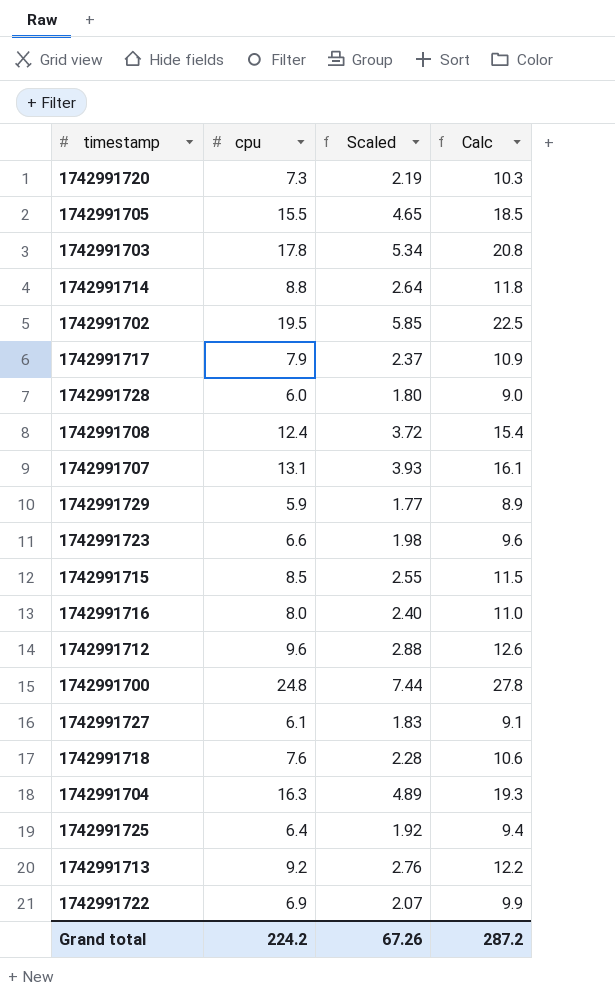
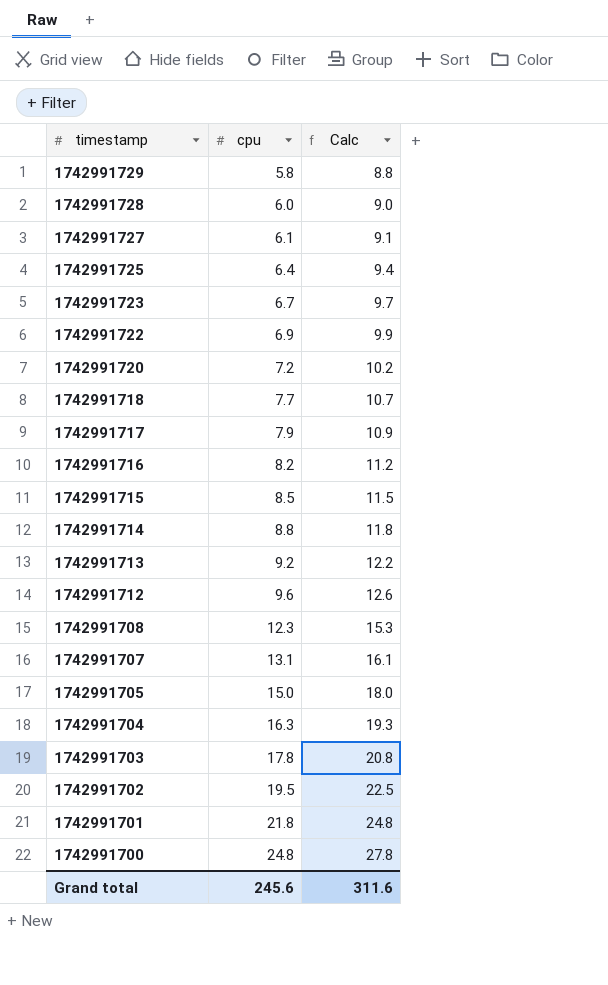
row order: none -> timestamp descending
column Scaled | formula: [cpu] * 0.3 -> none
1742991729 | cpu: 5.9 -> 5.8
1742991729 | Calc: 8.9 -> 8.8
1742991723 | cpu: 6.6 -> 6.7
1742991723 | Calc: 9.6 -> 9.7
1742991720 | cpu: 7.3 -> 7.2
1742991720 | Calc: 10.3 -> 10.2
1742991718 | cpu: 7.6 -> 7.7
1742991718 | Calc: 10.6 -> 10.7
1742991716 | cpu: 8.0 -> 8.2
1742991716 | Calc: 11.0 -> 11.2
1742991708 | cpu: 12.4 -> 12.3
1742991708 | Calc: 15.4 -> 15.3
1742991705 | cpu: 15.5 -> 15.0
1742991705 | Calc: 18.5 -> 18.0
row 1742991701: none -> 21.8 | 24.8
Grand total | cpu: 224.2 -> 245.6
Grand total | Calc: 287.2 -> 311.6

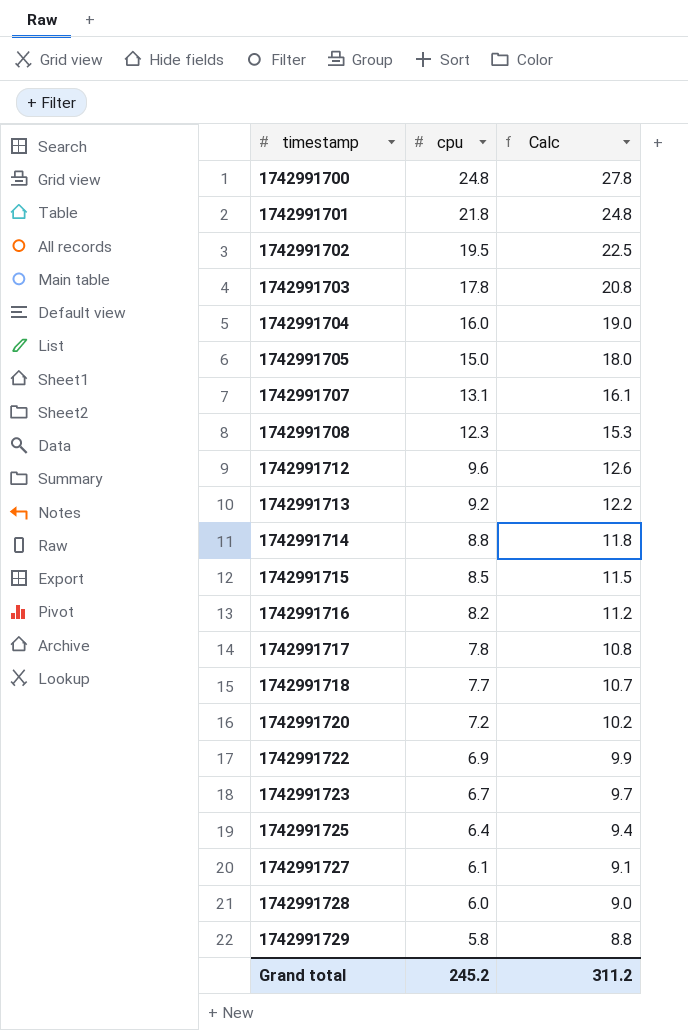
row order: timestamp descending -> timestamp ascending
1742991704 | cpu: 16.3 -> 16.0
1742991704 | Calc: 19.3 -> 19.0
1742991717 | cpu: 7.9 -> 7.8
1742991717 | Calc: 10.9 -> 10.8
Grand total | cpu: 245.6 -> 245.2
Grand total | Calc: 311.6 -> 311.2

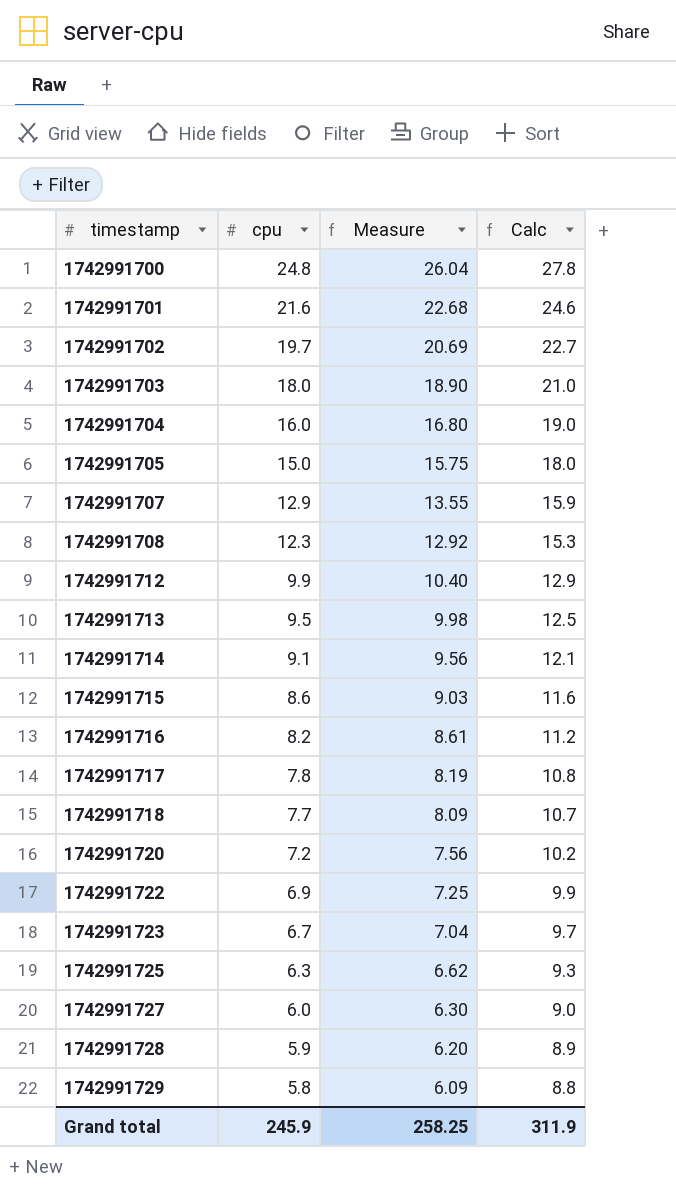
column Measure | formula: none -> [cpu] * 1.05
1742991701 | cpu: 21.8 -> 21.6
1742991701 | Calc: 24.8 -> 24.6
1742991702 | cpu: 19.5 -> 19.7
1742991702 | Calc: 22.5 -> 22.7
1742991703 | cpu: 17.8 -> 18.0
1742991703 | Calc: 20.8 -> 21.0
1742991707 | cpu: 13.1 -> 12.9
1742991707 | Calc: 16.1 -> 15.9
1742991712 | cpu: 9.6 -> 9.9
1742991712 | Calc: 12.6 -> 12.9
1742991713 | cpu: 9.2 -> 9.5
1742991713 | Calc: 12.2 -> 12.5
1742991714 | cpu: 8.8 -> 9.1
1742991714 | Calc: 11.8 -> 12.1
1742991715 | cpu: 8.5 -> 8.6
1742991715 | Calc: 11.5 -> 11.6
1742991725 | cpu: 6.4 -> 6.3
1742991725 | Calc: 9.4 -> 9.3
1742991727 | cpu: 6.1 -> 6.0
1742991727 | Calc: 9.1 -> 9.0
1742991728 | cpu: 6.0 -> 5.9
1742991728 | Calc: 9.0 -> 8.9
Grand total | cpu: 245.2 -> 245.9
Grand total | Calc: 311.2 -> 311.9

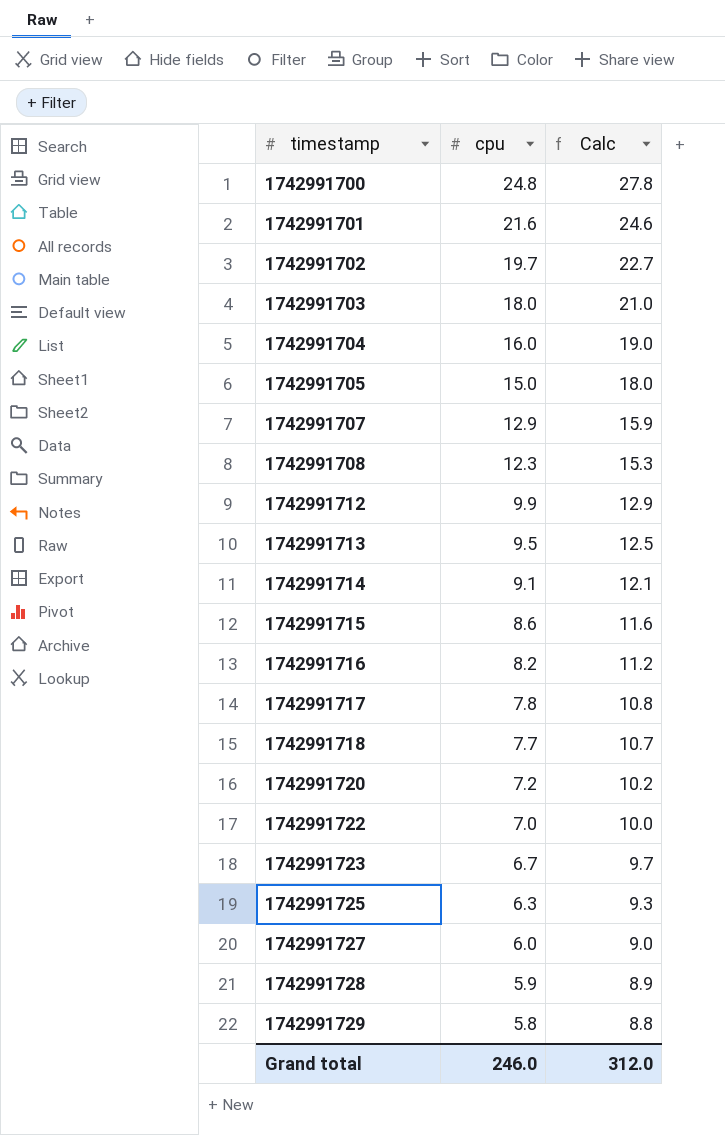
column Measure | formula: [cpu] * 1.05 -> none
1742991722 | cpu: 6.9 -> 7.0
1742991722 | Calc: 9.9 -> 10.0
Grand total | cpu: 245.9 -> 246.0
Grand total | Calc: 311.9 -> 312.0

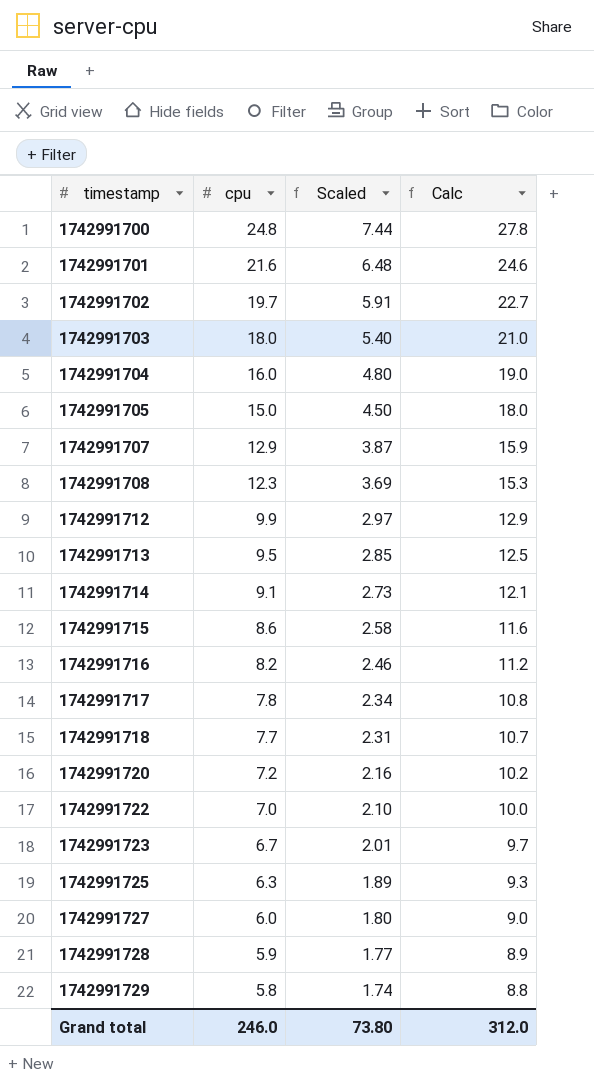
column Scaled | formula: none -> [cpu] * 0.3

